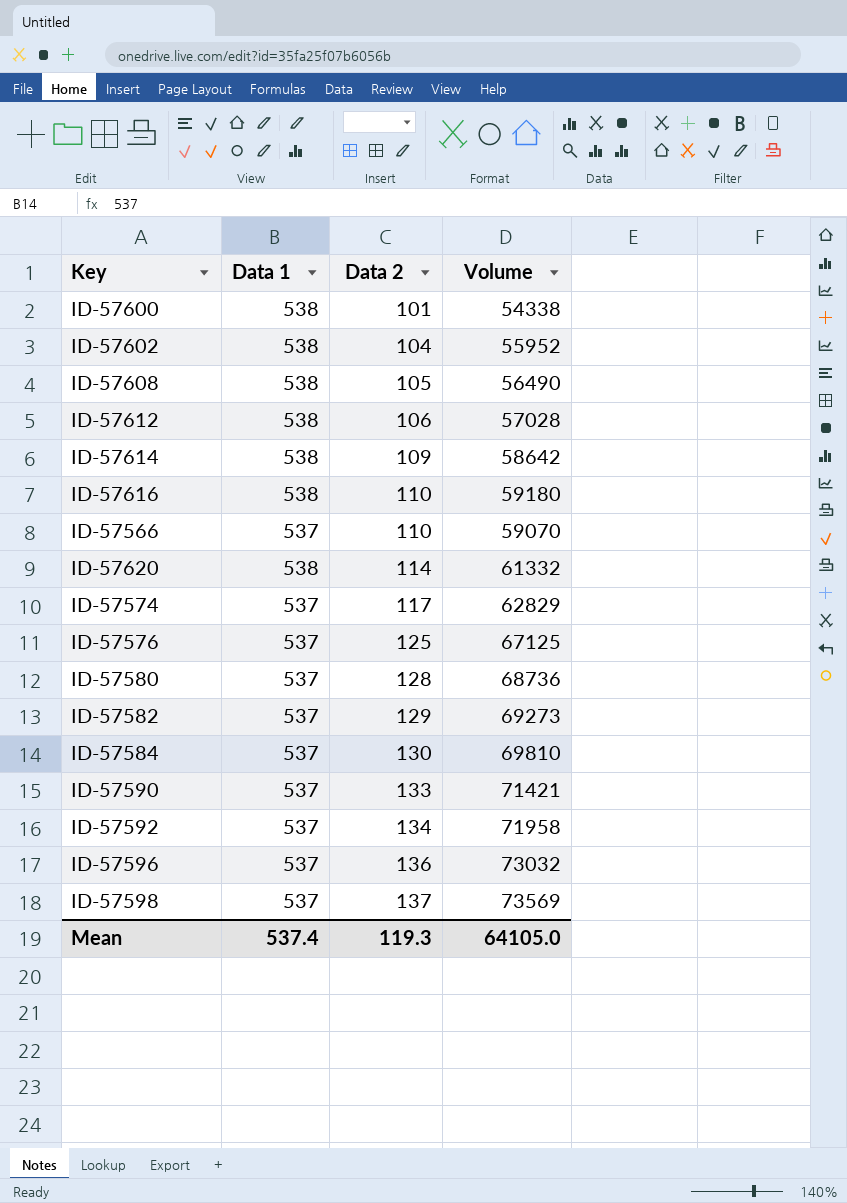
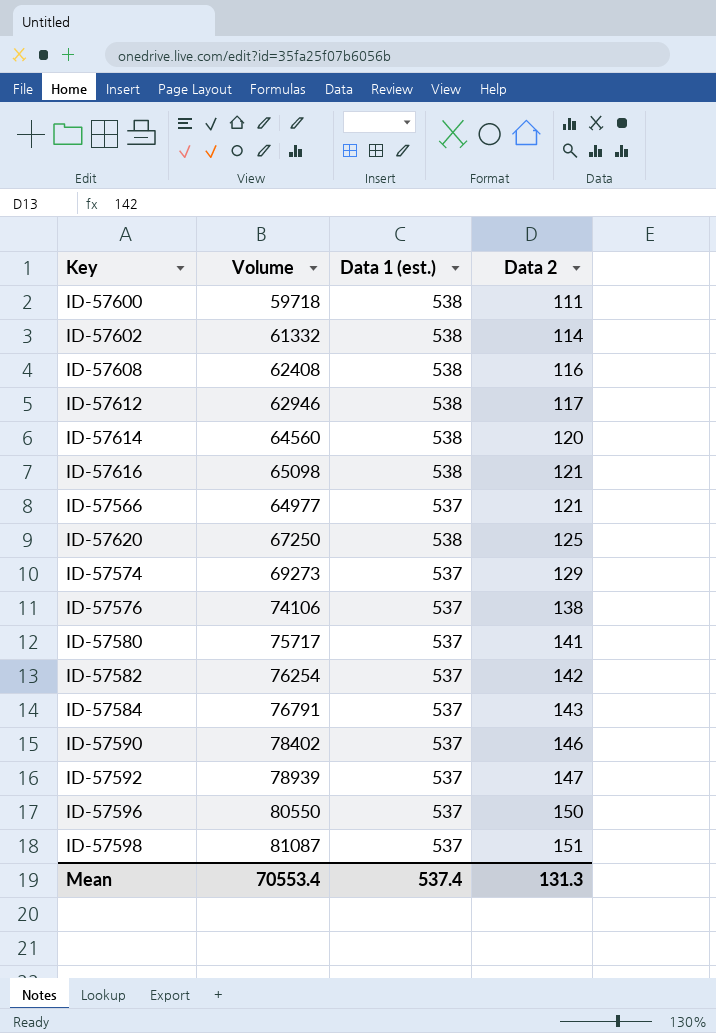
column Volume | position: 4 -> 2
column name: Data 1 -> Data 1 (est.)
ID-57600 | Volume: 54338 -> 59718
ID-57600 | Data 2: 101 -> 111
ID-57602 | Volume: 55952 -> 61332
ID-57602 | Data 2: 104 -> 114
ID-57608 | Volume: 56490 -> 62408
ID-57608 | Data 2: 105 -> 116
ID-57612 | Volume: 57028 -> 62946
ID-57612 | Data 2: 106 -> 117
ID-57614 | Volume: 58642 -> 64560
ID-57614 | Data 2: 109 -> 120
ID-57616 | Volume: 59180 -> 65098
ID-57616 | Data 2: 110 -> 121
ID-57566 | Volume: 59070 -> 64977
ID-57566 | Data 2: 110 -> 121
ID-57620 | Volume: 61332 -> 67250
ID-57620 | Data 2: 114 -> 125
ID-57574 | Volume: 62829 -> 69273
ID-57574 | Data 2: 117 -> 129
ID-57576 | Volume: 67125 -> 74106
ID-57576 | Data 2: 125 -> 138
ID-57580 | Volume: 68736 -> 75717
ID-57580 | Data 2: 128 -> 141
ID-57582 | Volume: 69273 -> 76254
ID-57582 | Data 2: 129 -> 142
ID-57584 | Volume: 69810 -> 76791
ID-57584 | Data 2: 130 -> 143
ID-57590 | Volume: 71421 -> 78402
ID-57590 | Data 2: 133 -> 146
ID-57592 | Volume: 71958 -> 78939
ID-57592 | Data 2: 134 -> 147
ID-57596 | Volume: 73032 -> 80550
ID-57596 | Data 2: 136 -> 150
ID-57598 | Volume: 73569 -> 81087
ID-57598 | Data 2: 137 -> 151
Mean | Volume: 64105.0 -> 70553.4
Mean | Data 2: 119.3 -> 131.3

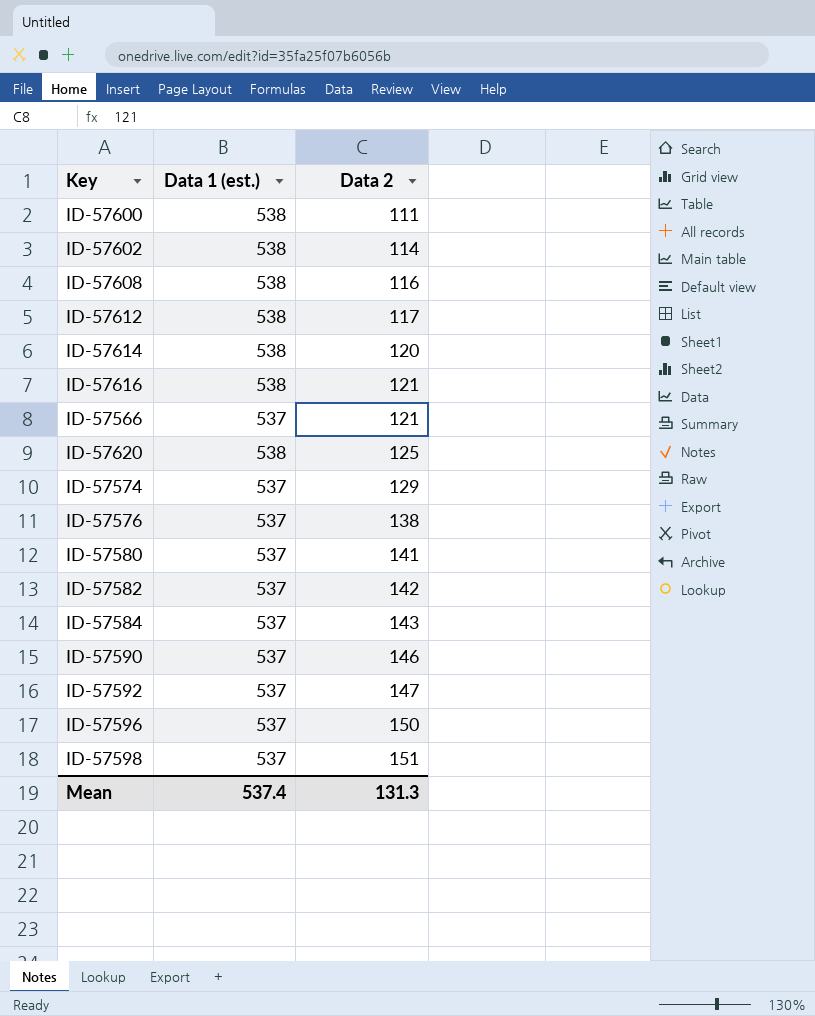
column Volume | formula: [Data 1 (est.)] * [Data 2] -> none

